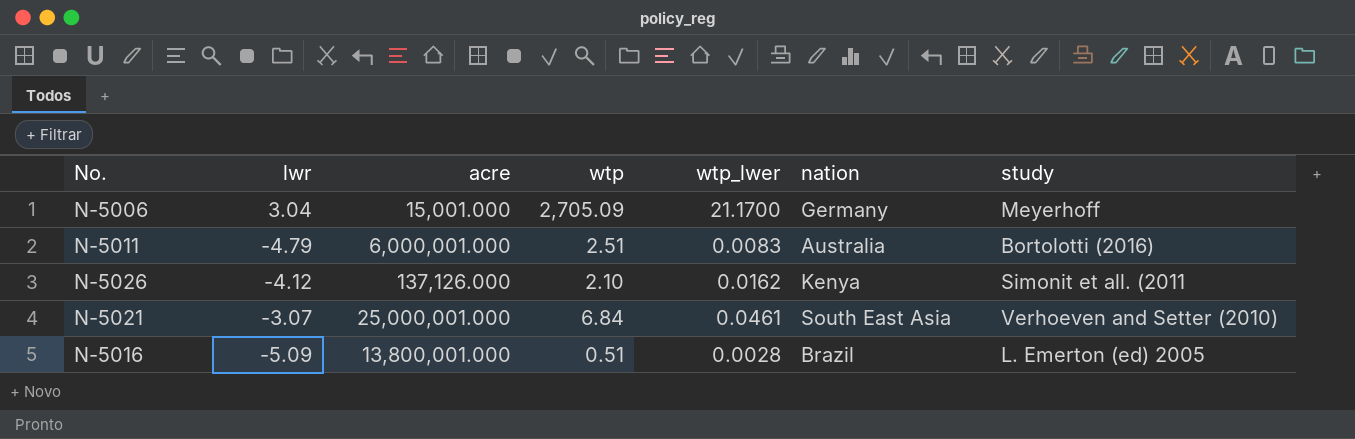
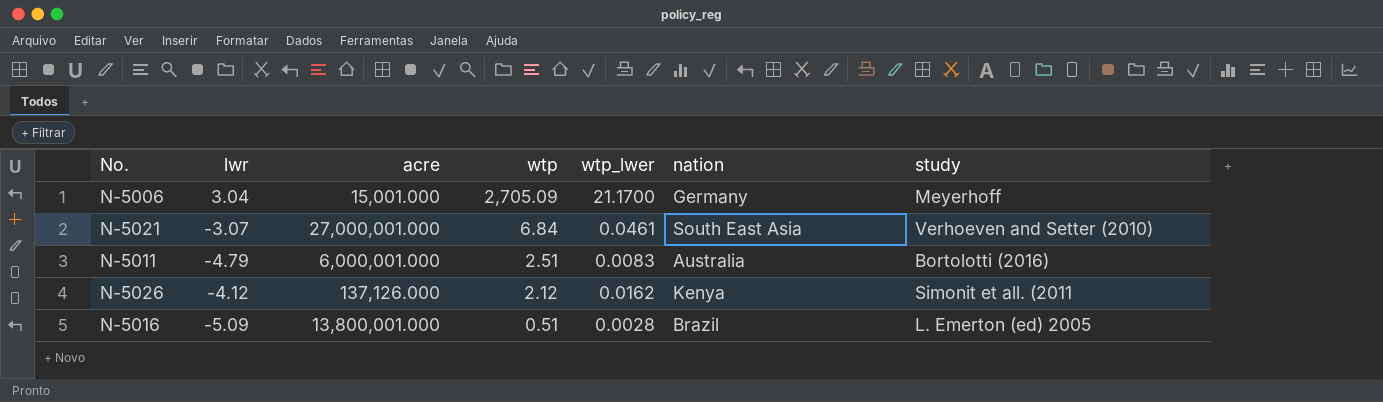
row order: none -> wtp descending
N-5021 | acre: 25,000,001.000 -> 27,000,001.000
N-5026 | wtp: 2.10 -> 2.12

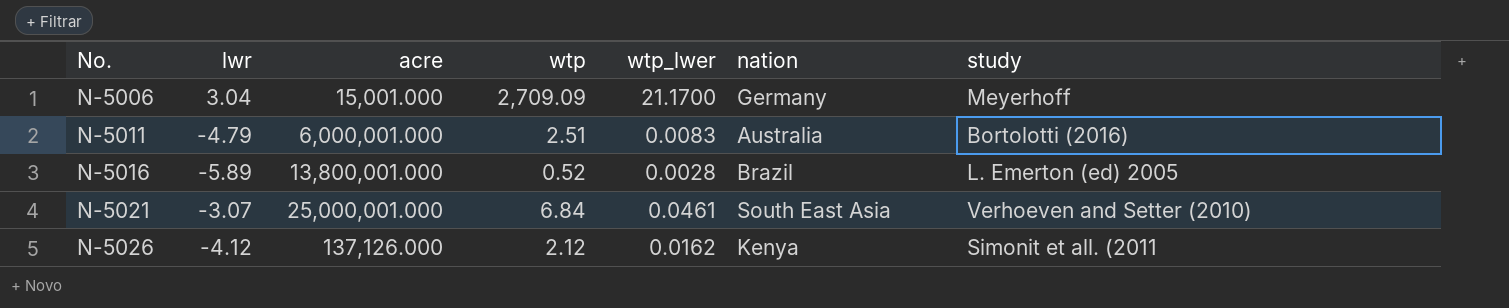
row order: wtp descending -> No. ascending
N-5006 | wtp: 2,705.09 -> 2,709.09
N-5016 | lwr: -5.09 -> -5.89
N-5016 | wtp: 0.51 -> 0.52
N-5021 | acre: 27,000,001.000 -> 25,000,001.000

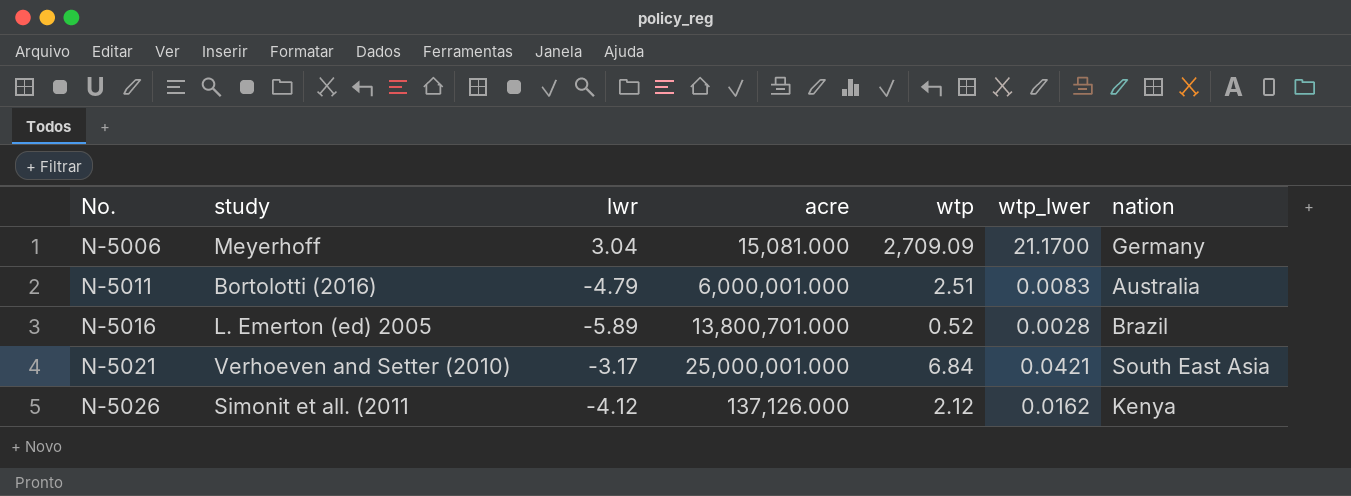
column study | position: 7 -> 2
N-5006 | acre: 15,001.000 -> 15,081.000
N-5016 | acre: 13,800,001.000 -> 13,800,701.000
N-5021 | lwr: -3.07 -> -3.17
N-5021 | wtp_lwer: 0.0461 -> 0.0421

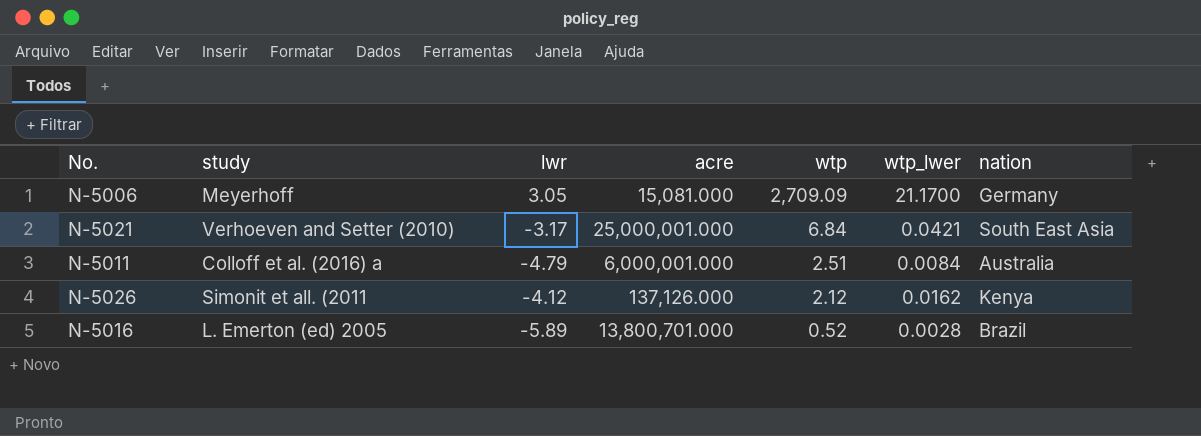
row order: No. ascending -> wtp descending
N-5006 | lwr: 3.04 -> 3.05
N-5011 | study: Bortolotti (2016) -> Colloff et al. (2016) a
N-5011 | wtp_lwer: 0.0083 -> 0.0084

